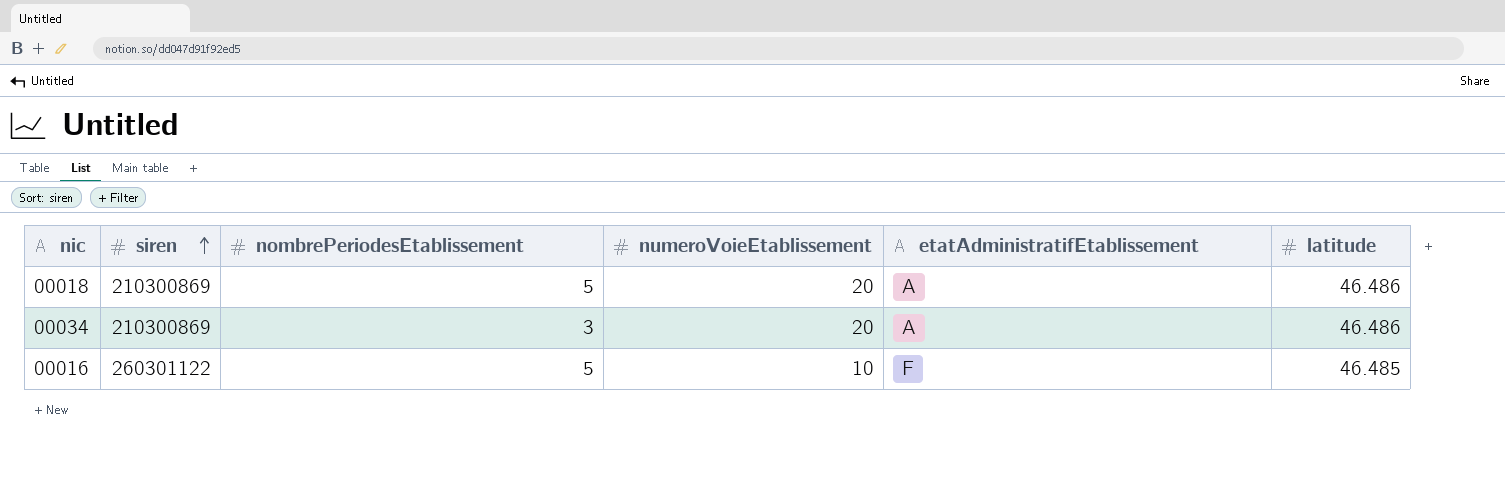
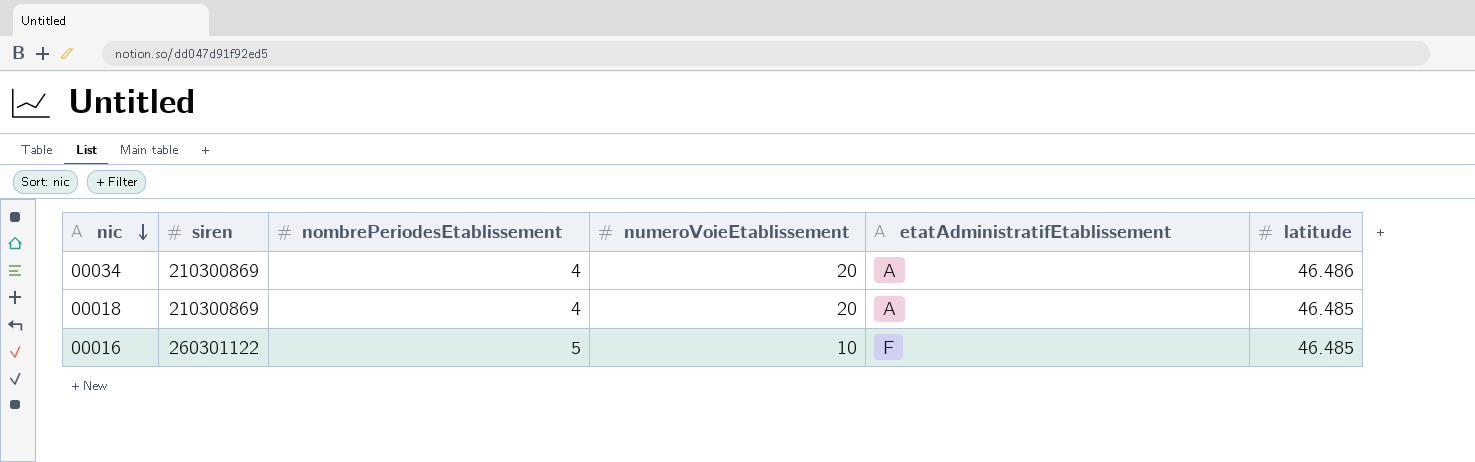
row order: siren ascending -> nic descending
00034 | nombrePeriodesEtablissement: 3 -> 4
00018 | nombrePeriodesEtablissement: 5 -> 4
00018 | latitude: 46.486 -> 46.485

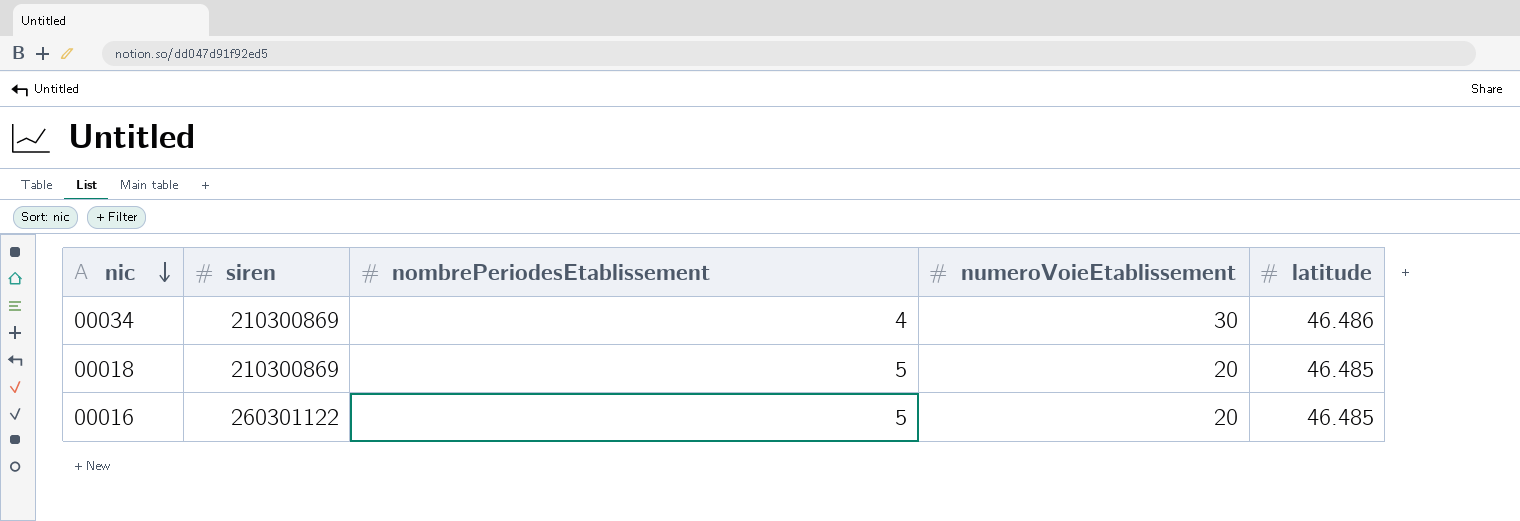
column etatAdministratifEtablissement | position: 5 -> none
00034 | numeroVoieEtablissement: 20 -> 30
00018 | nombrePeriodesEtablissement: 4 -> 5
00016 | numeroVoieEtablissement: 10 -> 20

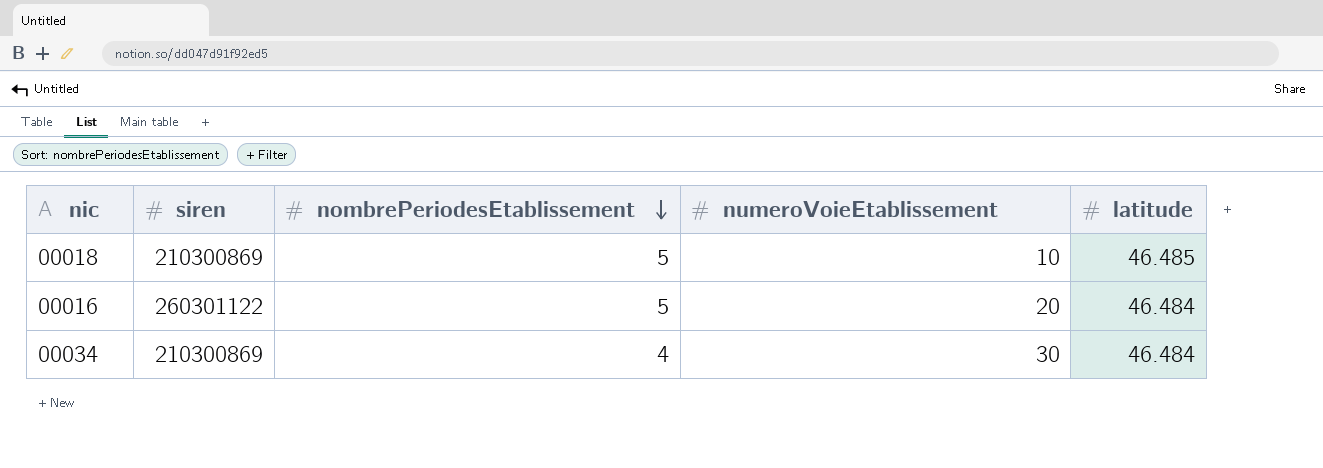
row order: nic descending -> nombrePeriodesEtablissement descending
00018 | numeroVoieEtablissement: 20 -> 10
00016 | latitude: 46.485 -> 46.484
00034 | latitude: 46.486 -> 46.484

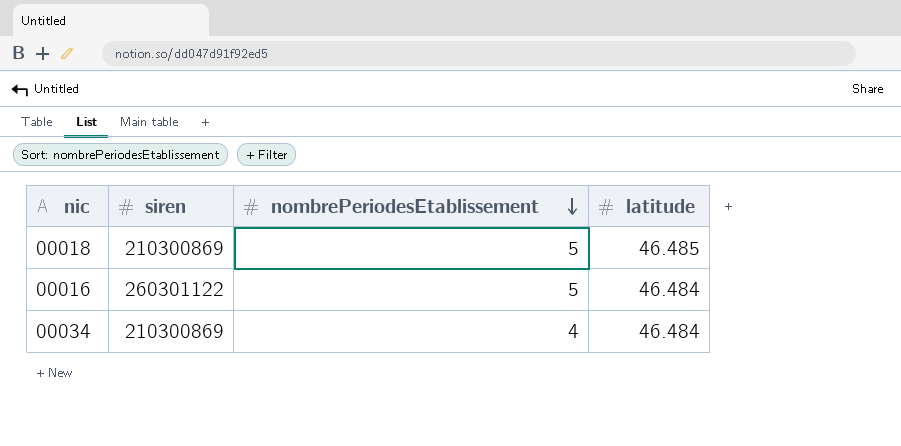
column numeroVoieEtablissement | position: 4 -> none

